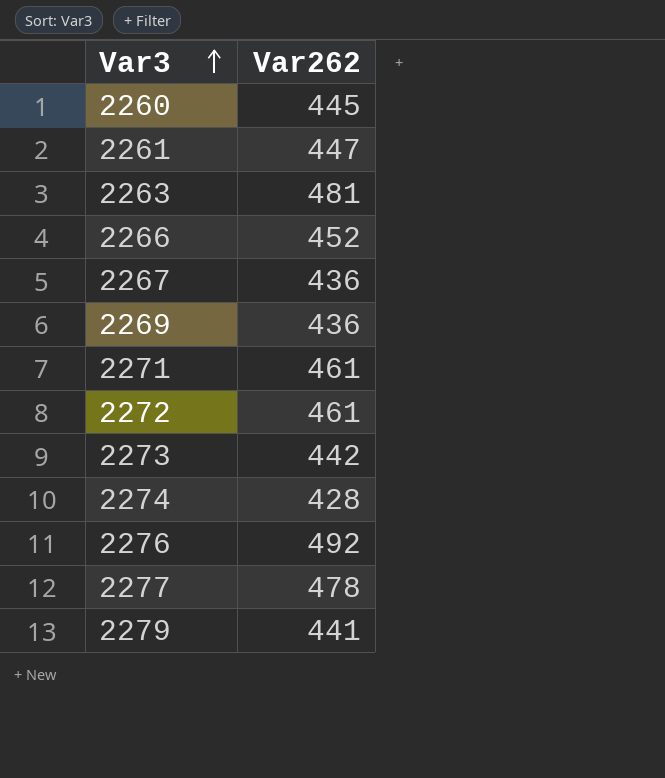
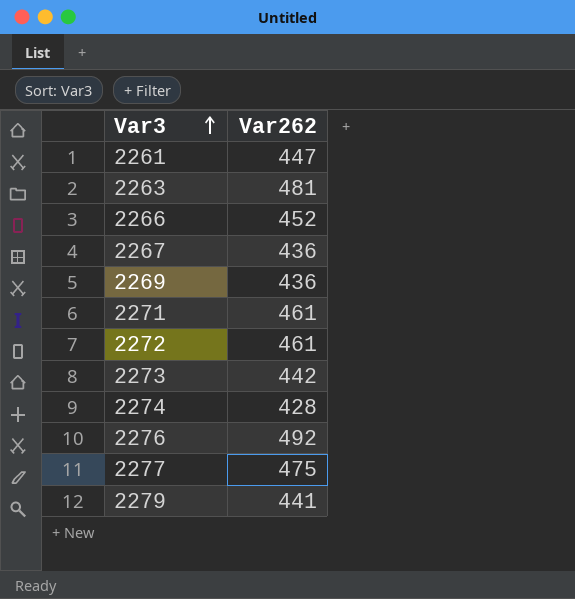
row 2260: 445 -> none
2277 | Var262: 478 -> 475

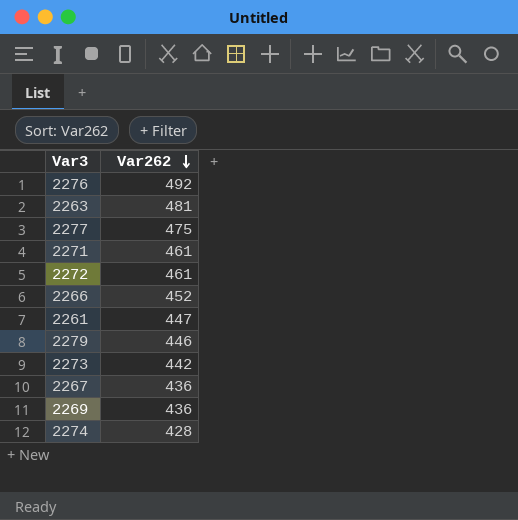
row order: Var3 ascending -> Var262 descending
2279 | Var262: 441 -> 446

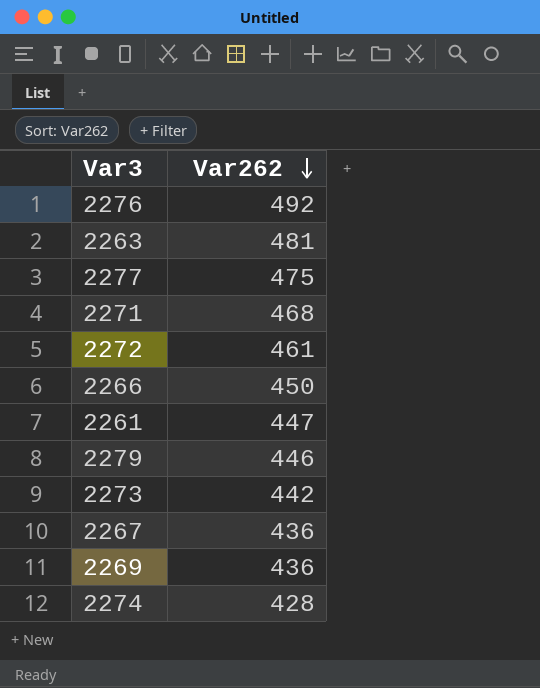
2271 | Var262: 461 -> 468
2266 | Var262: 452 -> 450

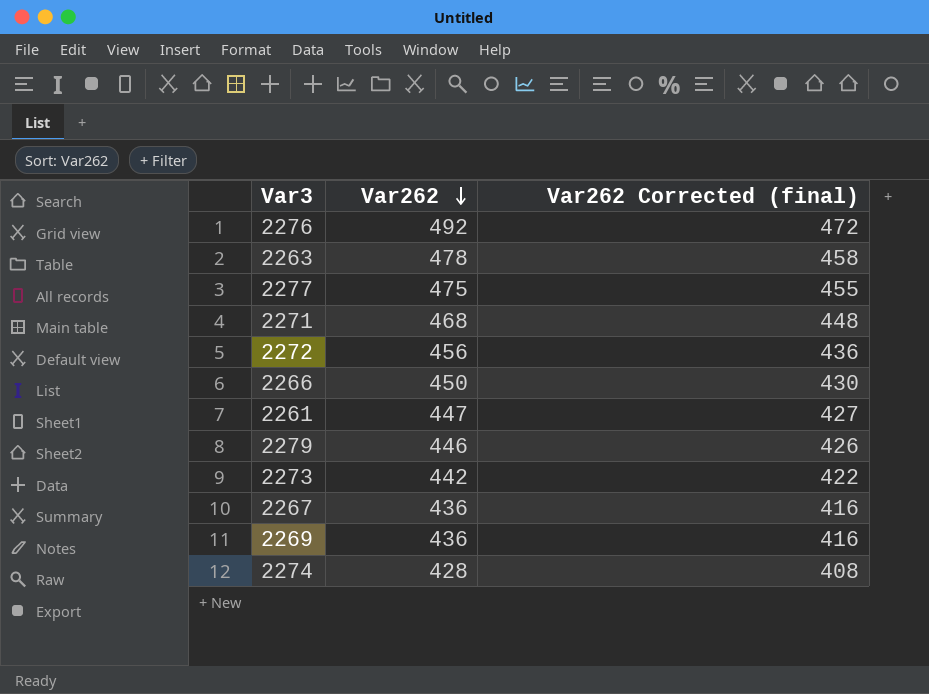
column Var262 Corrected (final) | formula: none -> [Var262] - 20
2263 | Var262: 481 -> 478
2272 | Var262: 461 -> 456

